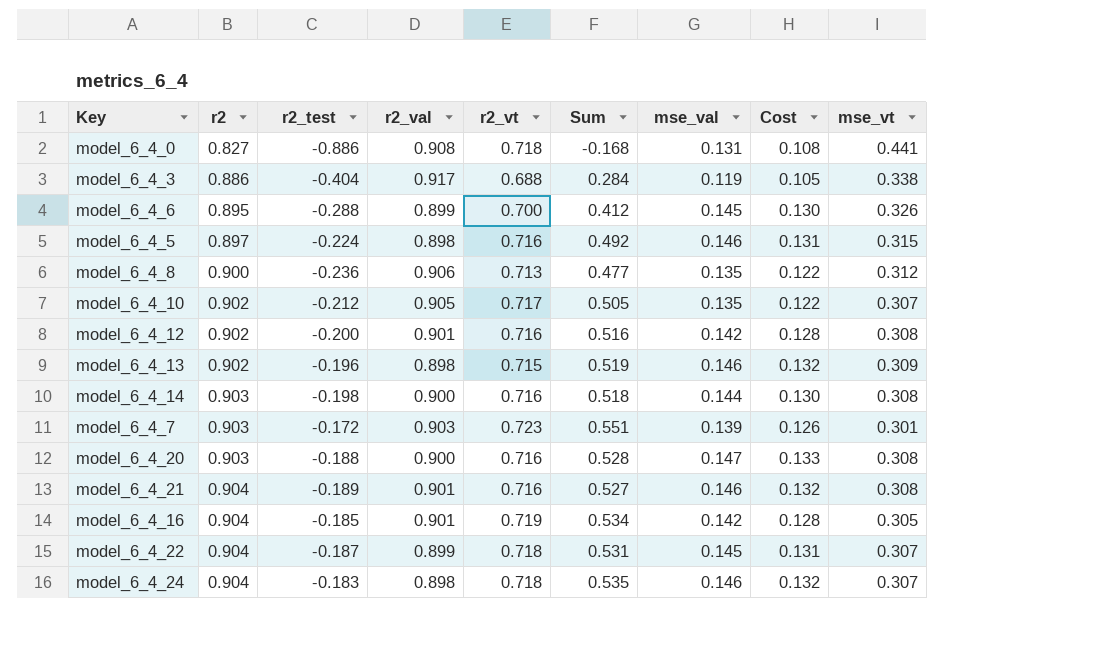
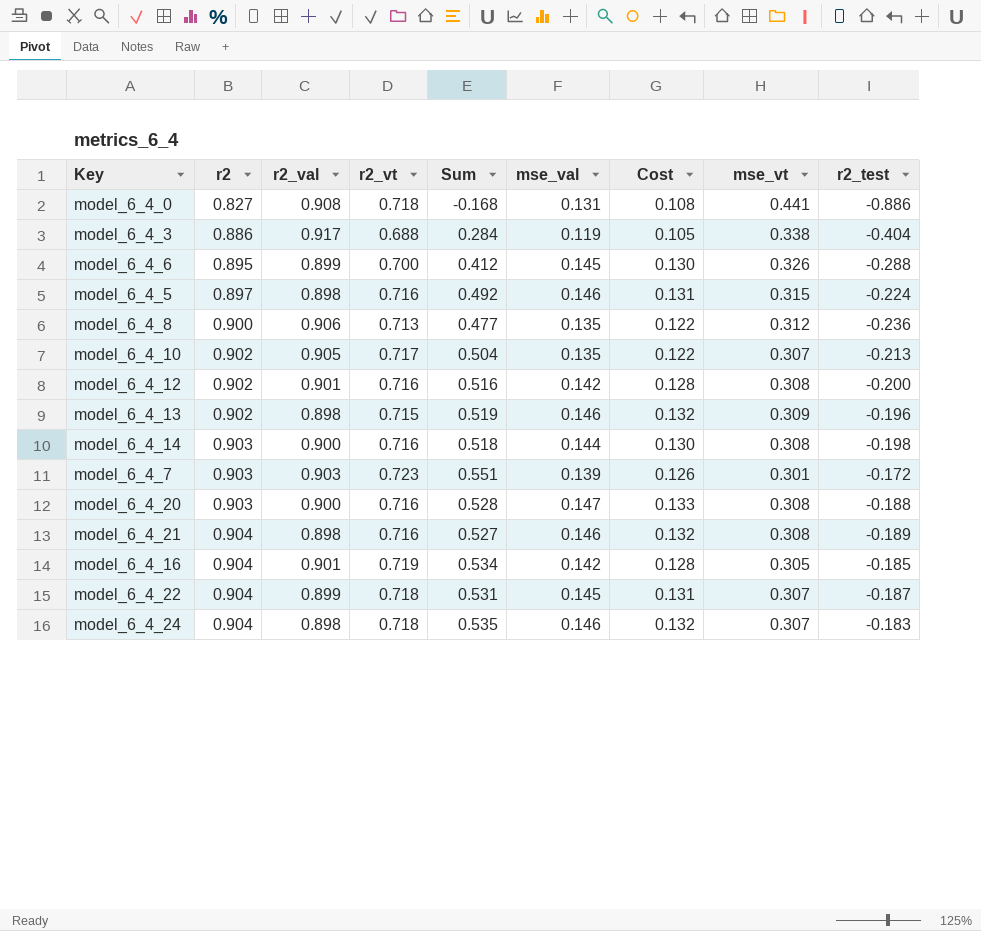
column r2_test | position: 3 -> 9
model_6_4_10 | Sum: 0.505 -> 0.504
model_6_4_10 | r2_test: -0.212 -> -0.213
model_6_4_21 | r2_val: 0.901 -> 0.898

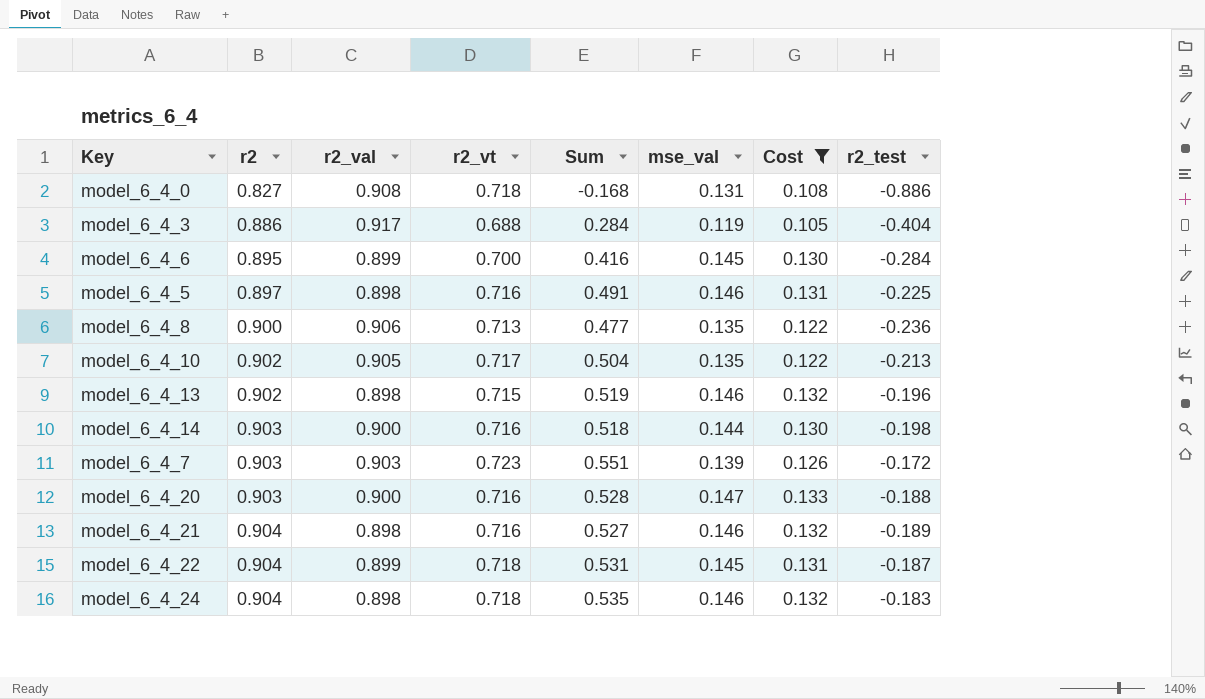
filter: none -> Cost != 0.128
column mse_vt | position: 8 -> none
model_6_4_6 | Sum: 0.412 -> 0.416
model_6_4_6 | r2_test: -0.288 -> -0.284
model_6_4_5 | Sum: 0.492 -> 0.491
model_6_4_5 | r2_test: -0.224 -> -0.225

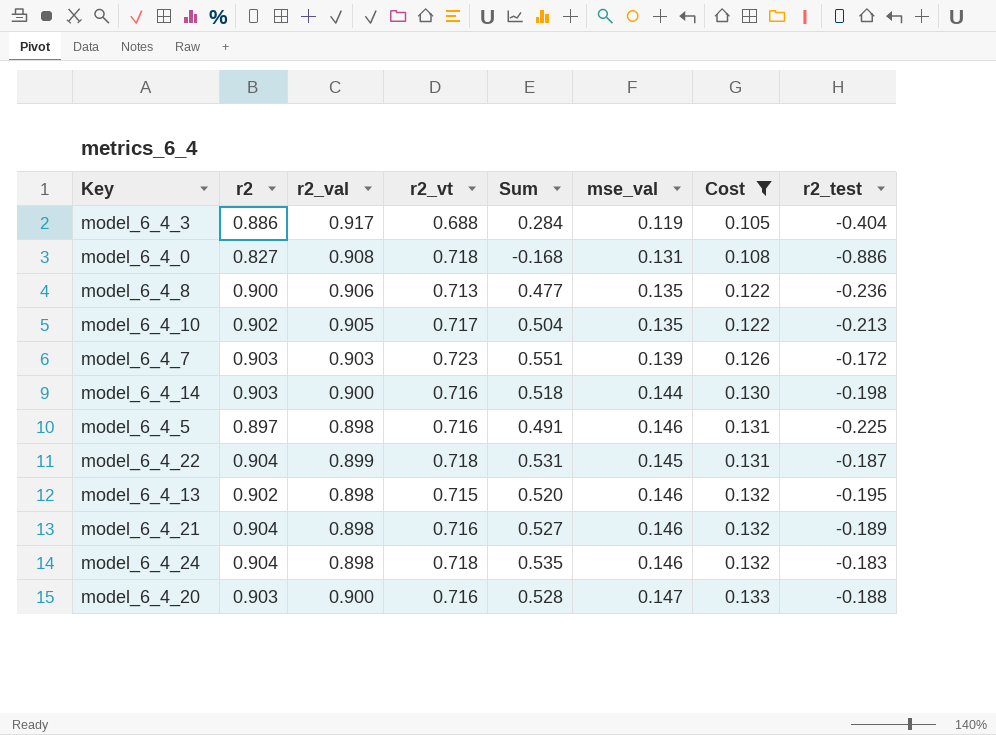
row order: r2 ascending -> Cost ascending
row model_6_4_6: 0.895 | 0.899 | 0.700 | 0.416 | 0.145 | 0.130 | -0.284 -> none
model_6_4_13 | Sum: 0.519 -> 0.520
model_6_4_13 | r2_test: -0.196 -> -0.195

